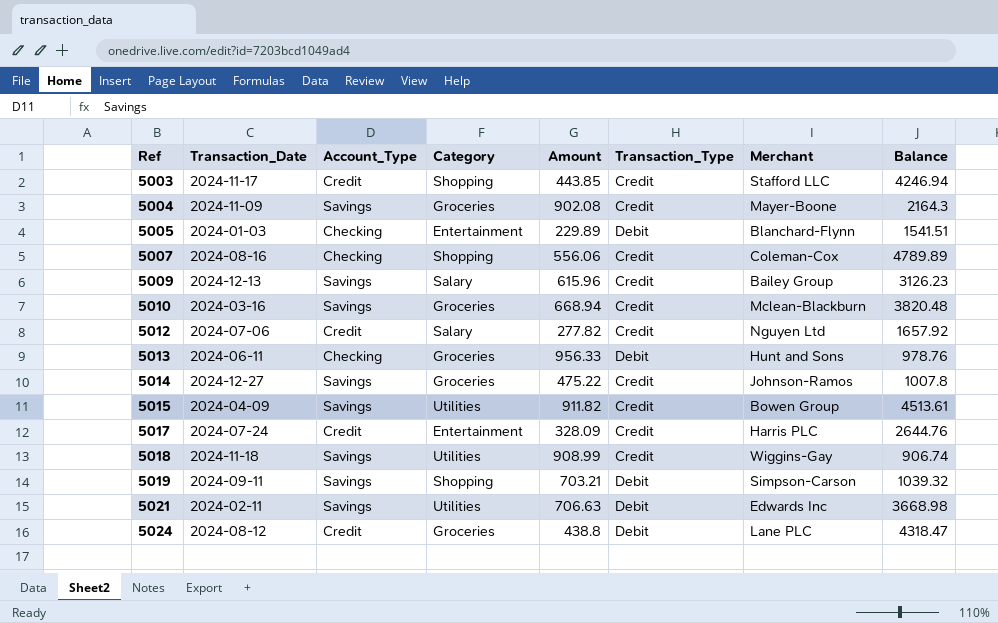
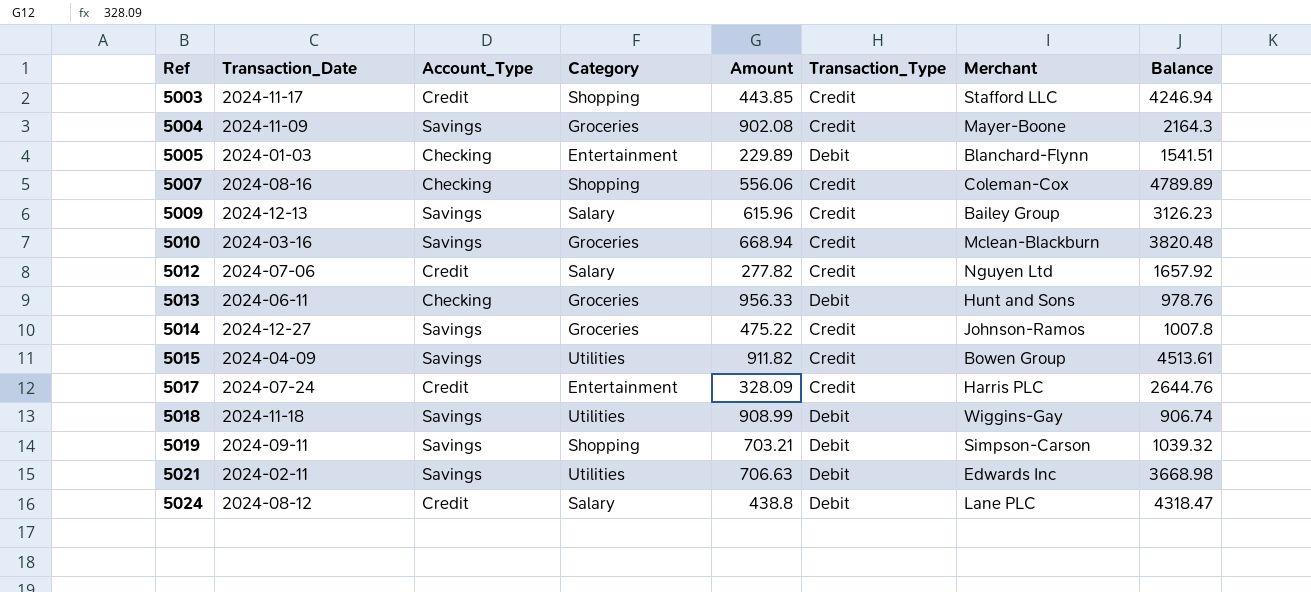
5018 | Transaction_Type: Credit -> Debit
5024 | Category: Groceries -> Salary

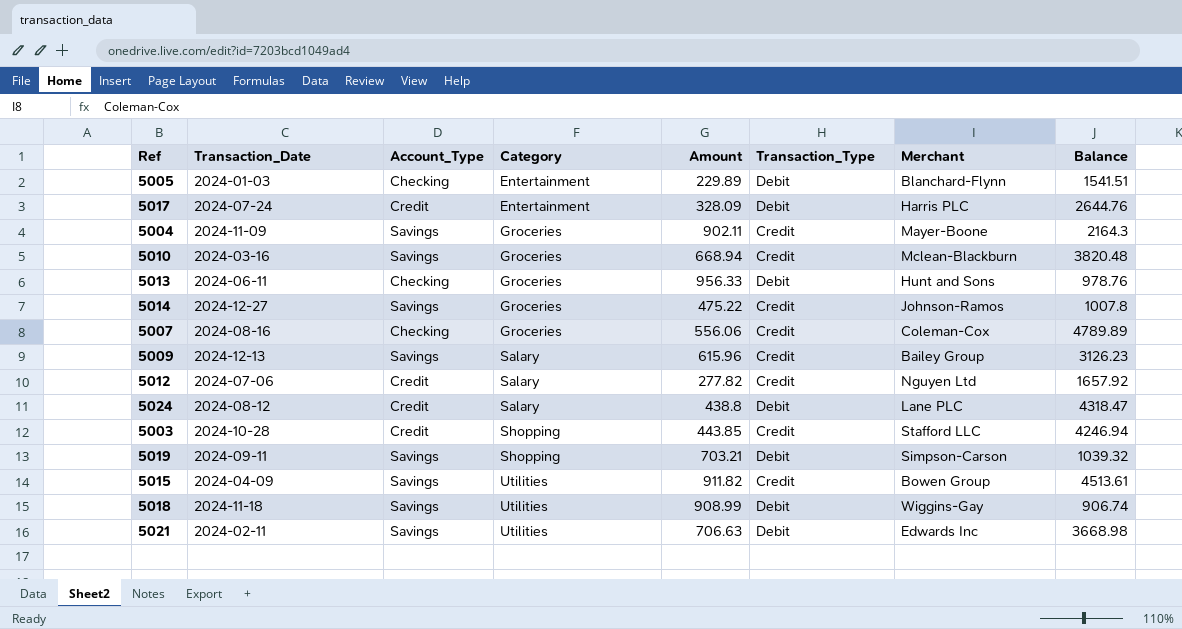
row order: Ref ascending -> Category ascending
5017 | Transaction_Type: Credit -> Debit
5004 | Amount: 902.08 -> 902.11
5007 | Category: Shopping -> Groceries
5003 | Transaction_Date: 2024-11-17 -> 2024-10-28

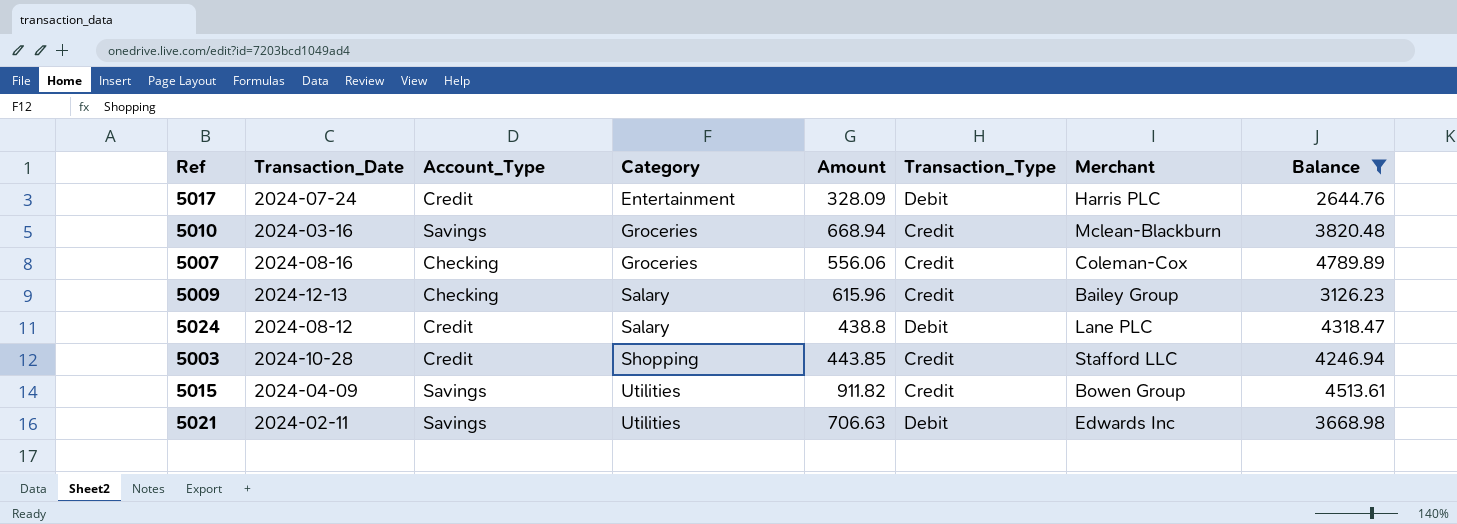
filter: none -> Balance >= 2644.76
5009 | Account_Type: Savings -> Checking

